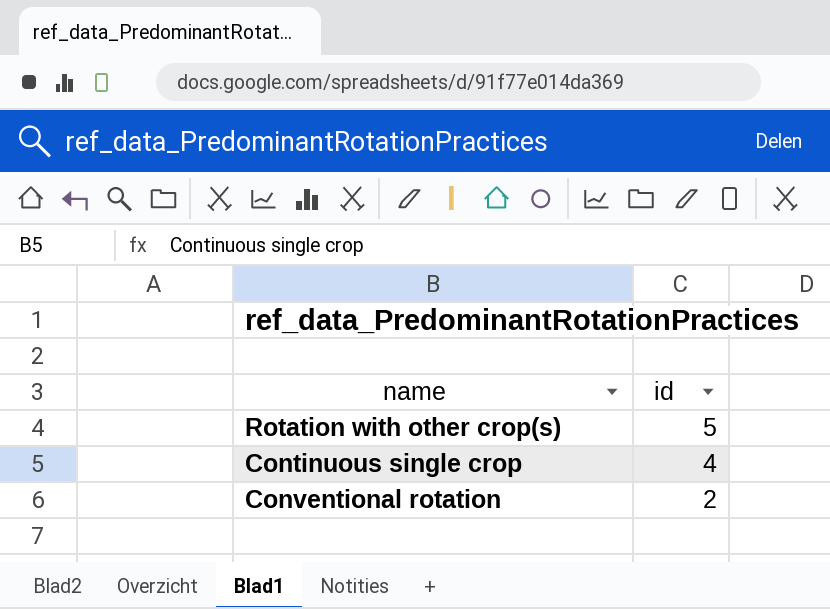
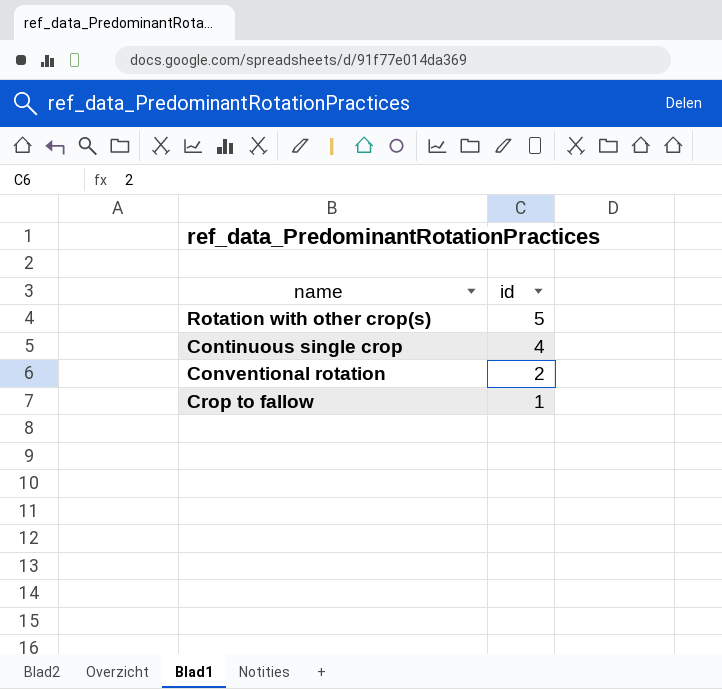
row Crop to fallow: none -> 1

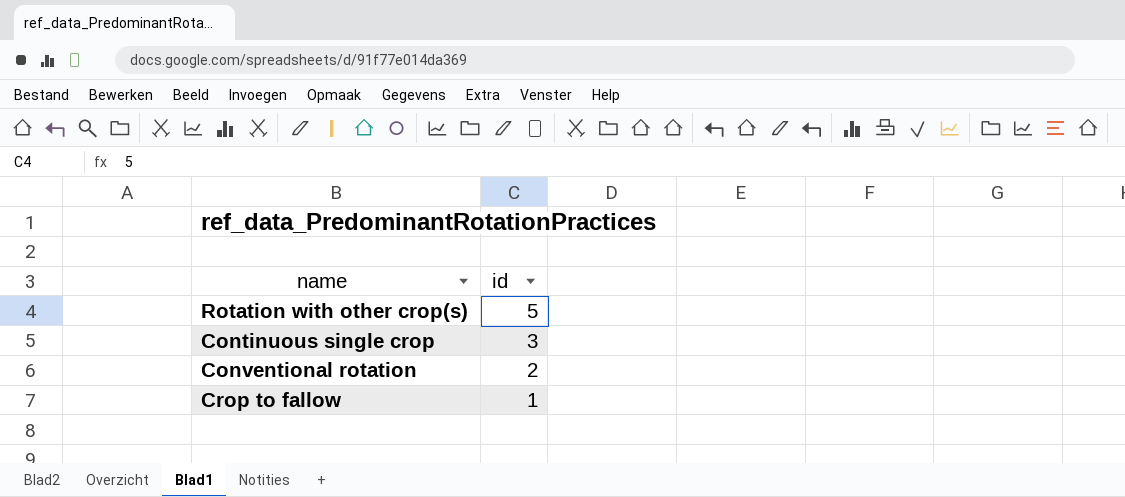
Continuous single crop | id: 4 -> 3

